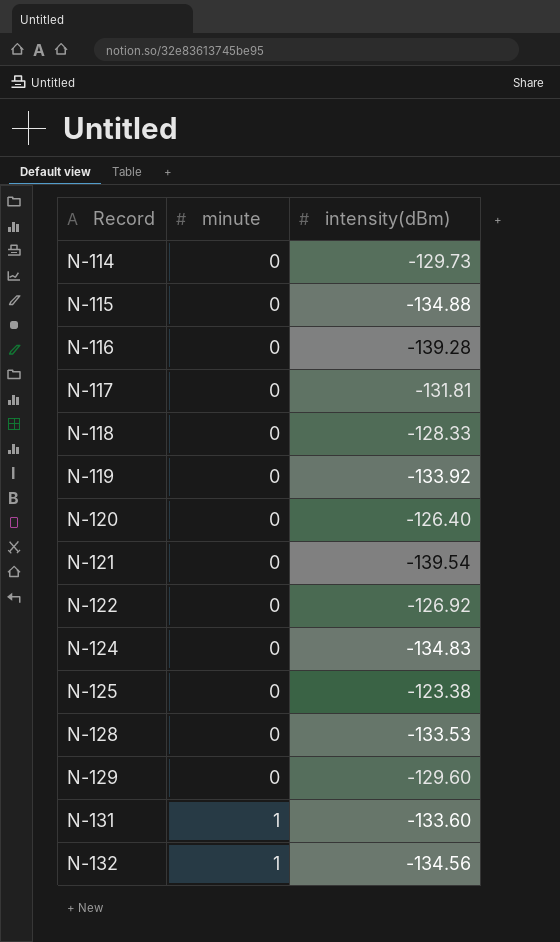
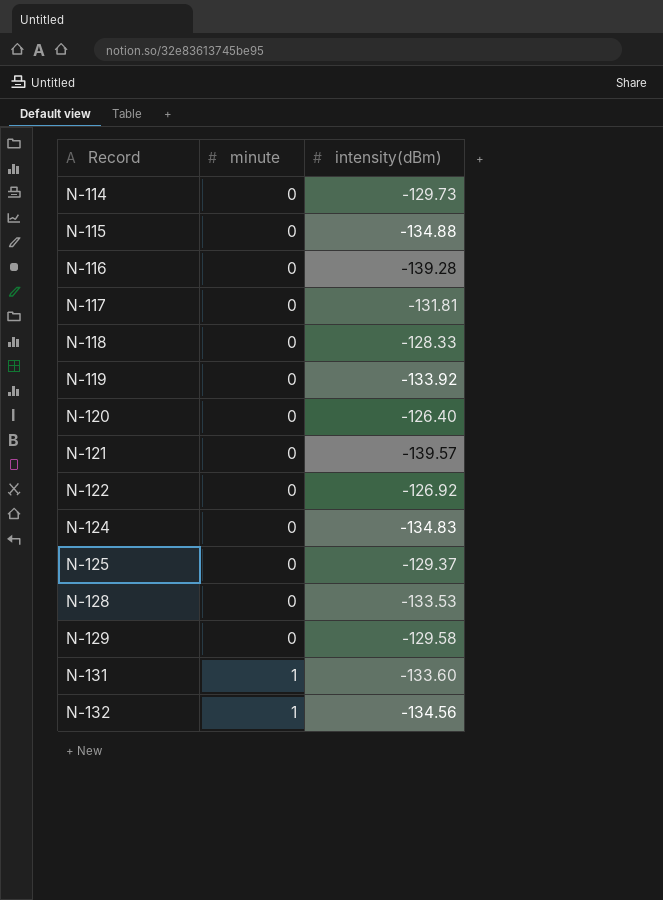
N-121 | intensity(dBm): -139.54 -> -139.57
N-125 | intensity(dBm): -123.38 -> -129.37
N-129 | intensity(dBm): -129.60 -> -129.58

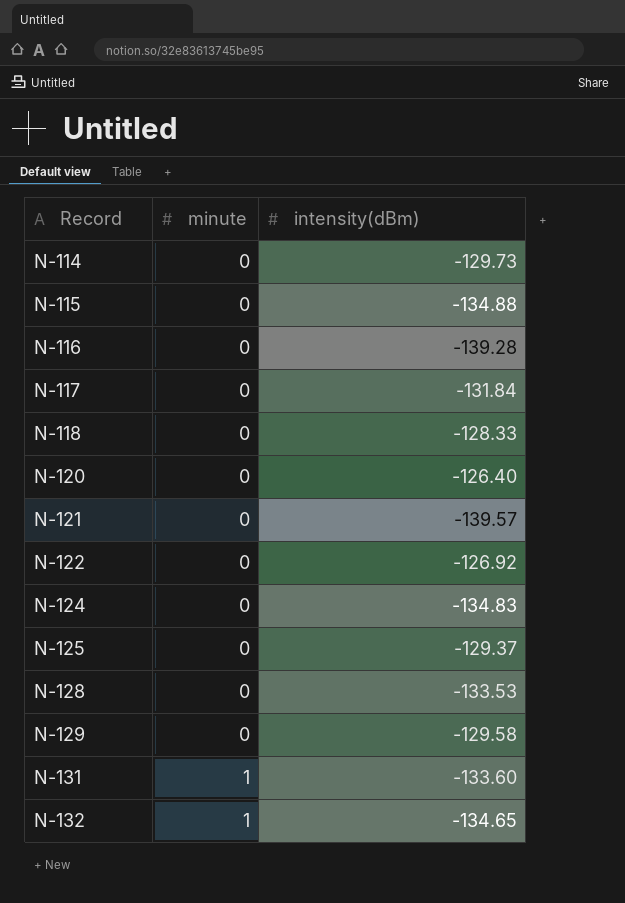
row N-119: 0 | -133.92 -> none
N-117 | intensity(dBm): -131.81 -> -131.84
N-132 | intensity(dBm): -134.56 -> -134.65

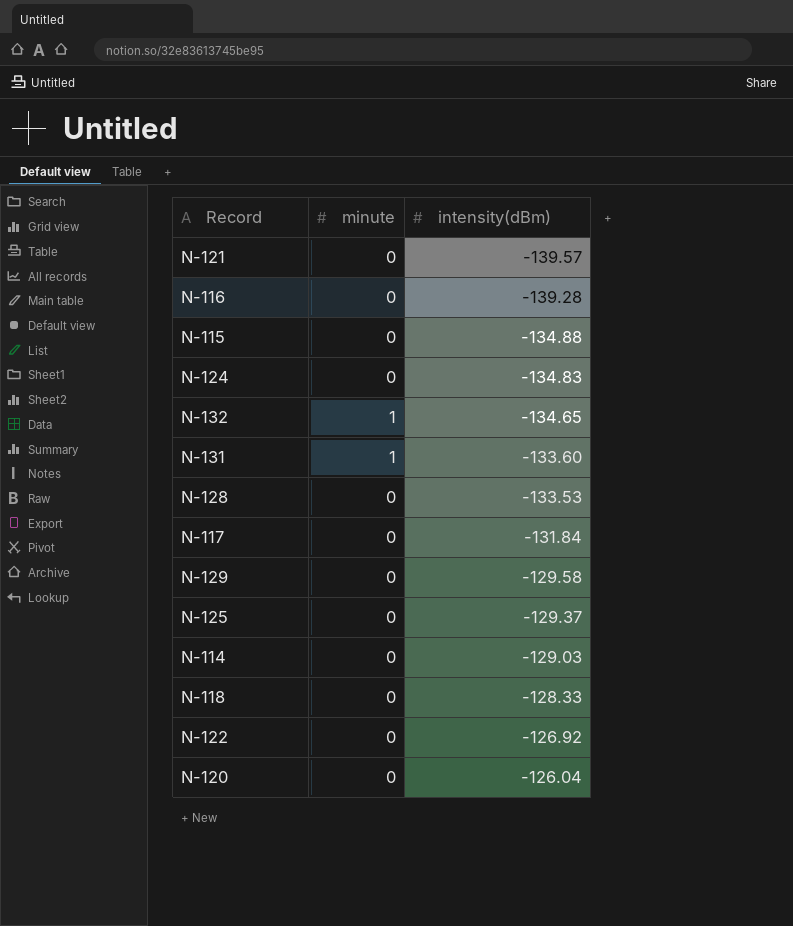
row order: Record ascending -> intensity(dBm) ascending
N-114 | intensity(dBm): -129.73 -> -129.03
N-120 | intensity(dBm): -126.40 -> -126.04

